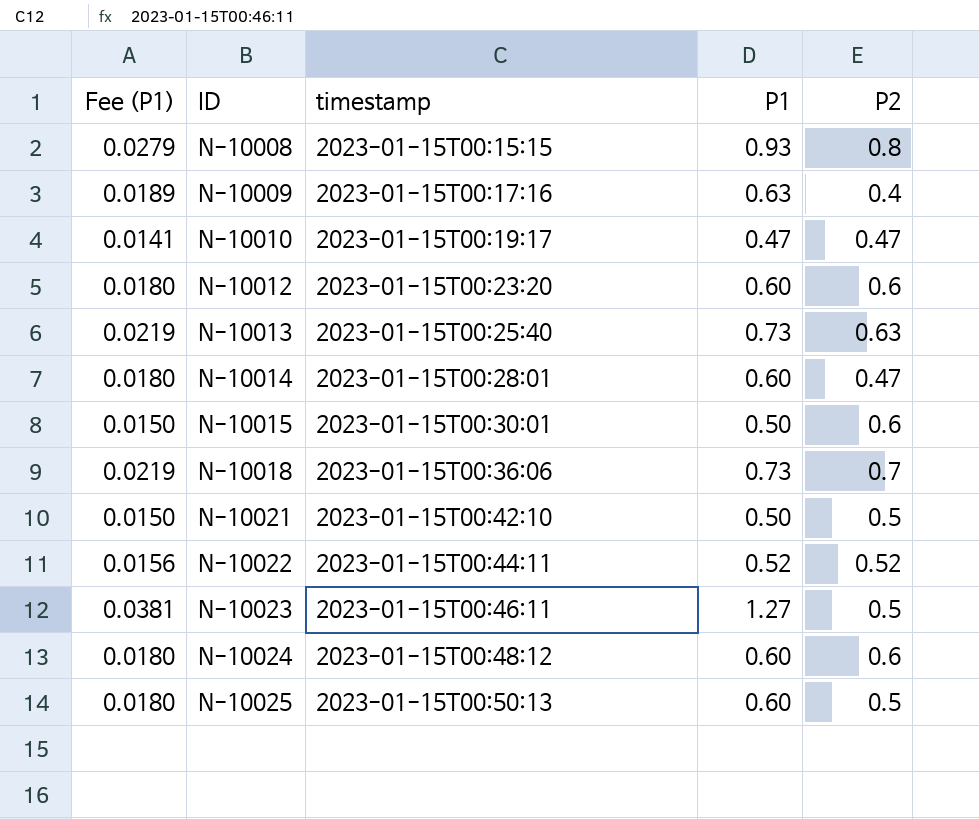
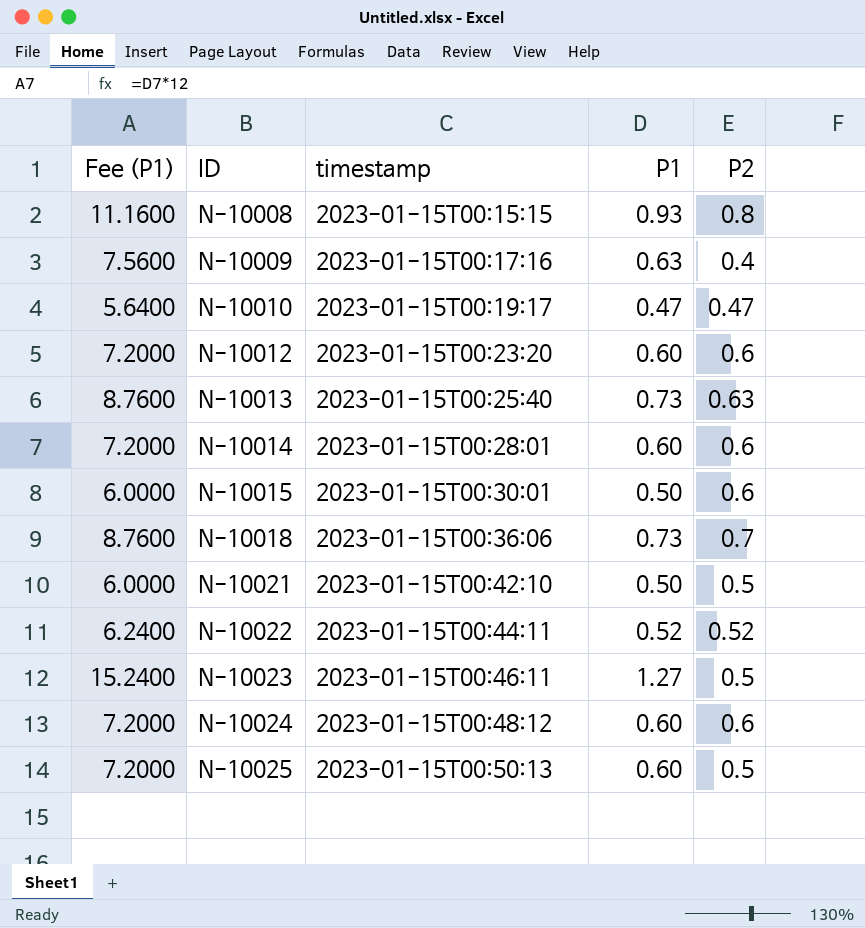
column Fee (P1) | formula: [P1] * 0.03 -> [P1] * 12
N-10014 | P2: 0.47 -> 0.6

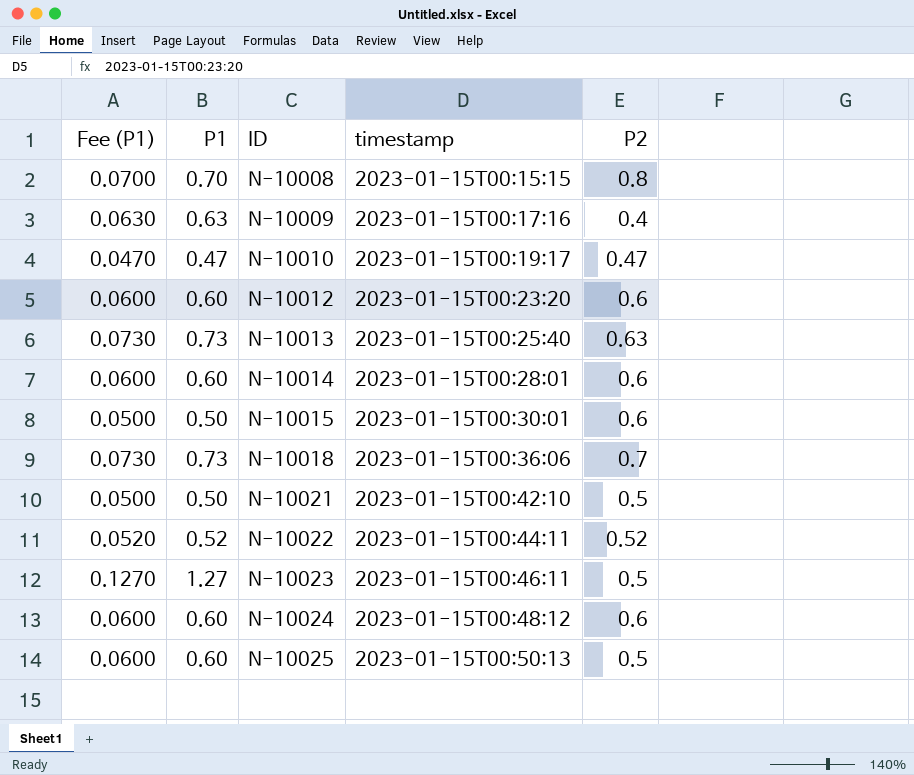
column Fee (P1) | formula: [P1] * 12 -> [P1] * 0.1
column P1 | position: 4 -> 2
N-10008 | P1: 0.93 -> 0.70

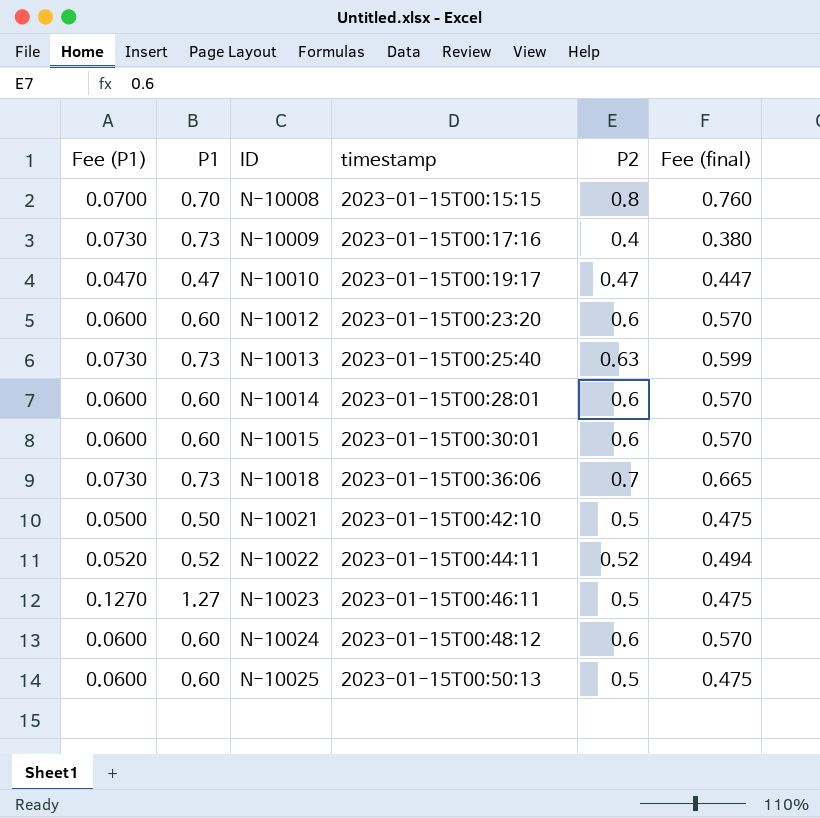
column Fee (final) | formula: none -> [P2] * 0.95
N-10009 | Fee (P1): 0.0630 -> 0.0730
N-10009 | P1: 0.63 -> 0.73
N-10015 | Fee (P1): 0.0500 -> 0.0600
N-10015 | P1: 0.50 -> 0.60

